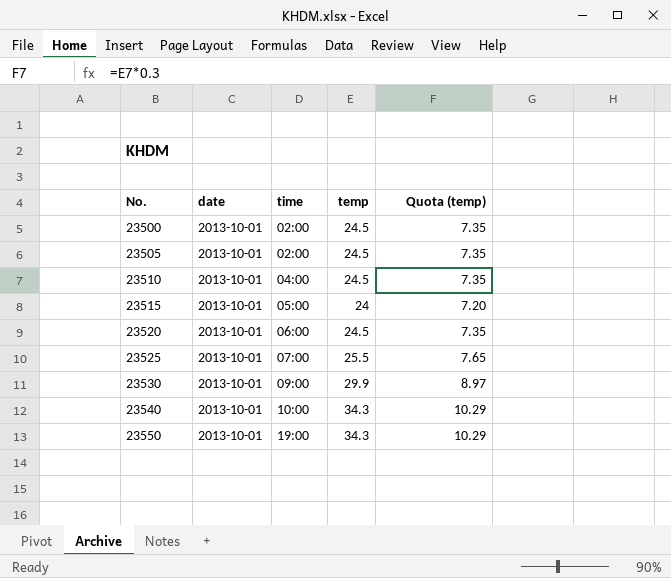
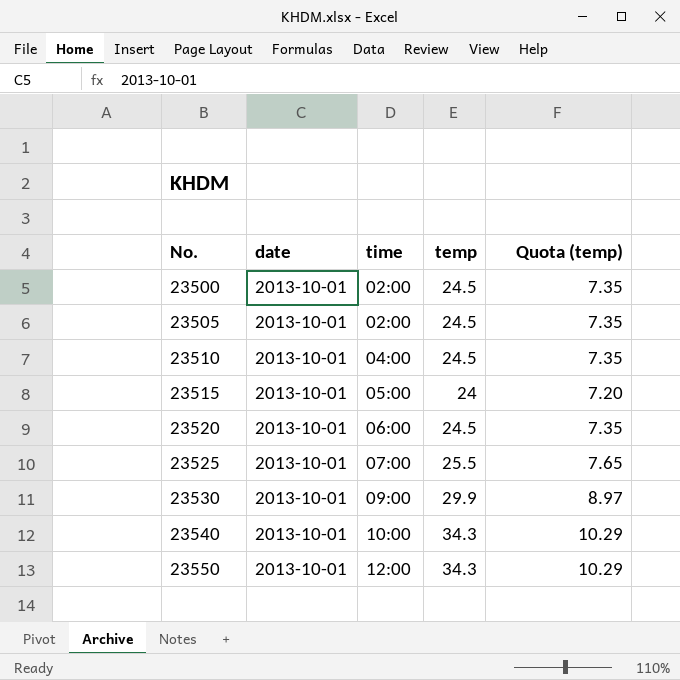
23550 | time: 19:00 -> 12:00

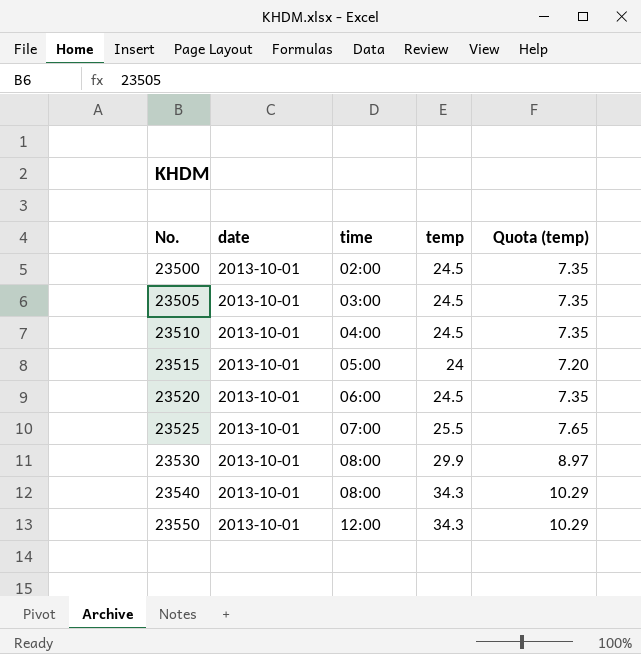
23505 | time: 02:00 -> 03:00
23530 | time: 09:00 -> 08:00
23540 | time: 10:00 -> 08:00

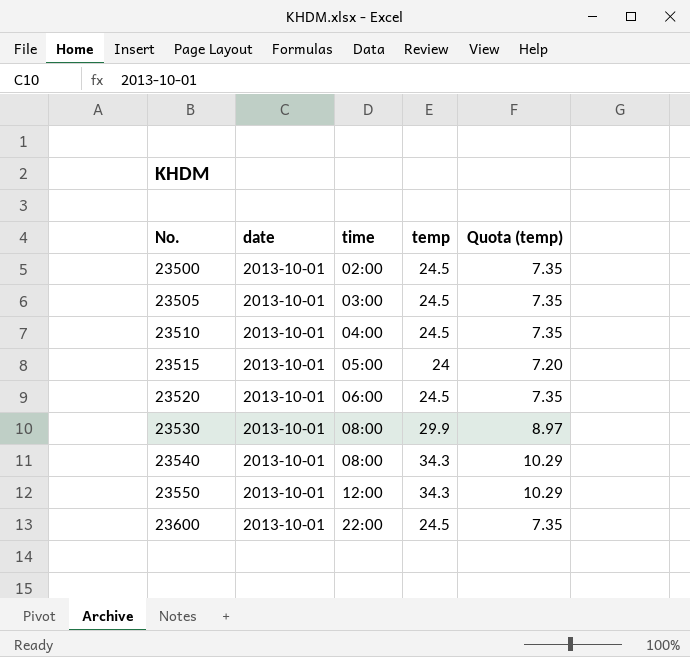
row 23525: 2013-10-01 | 07:00 | 25.5 | 7.65 -> none
row 23600: none -> 2013-10-01 | 22:00 | 24.5 | 7.35

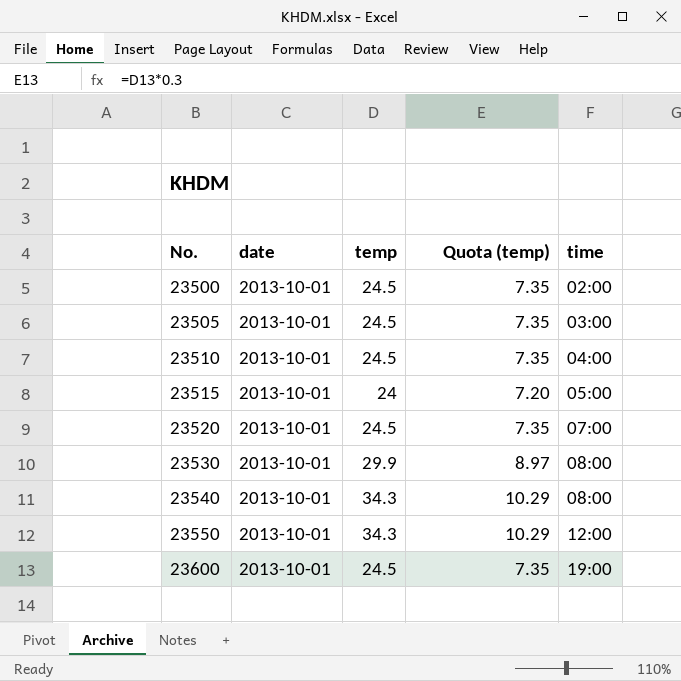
column time | position: 3 -> 5
23520 | time: 06:00 -> 07:00
23600 | time: 22:00 -> 19:00

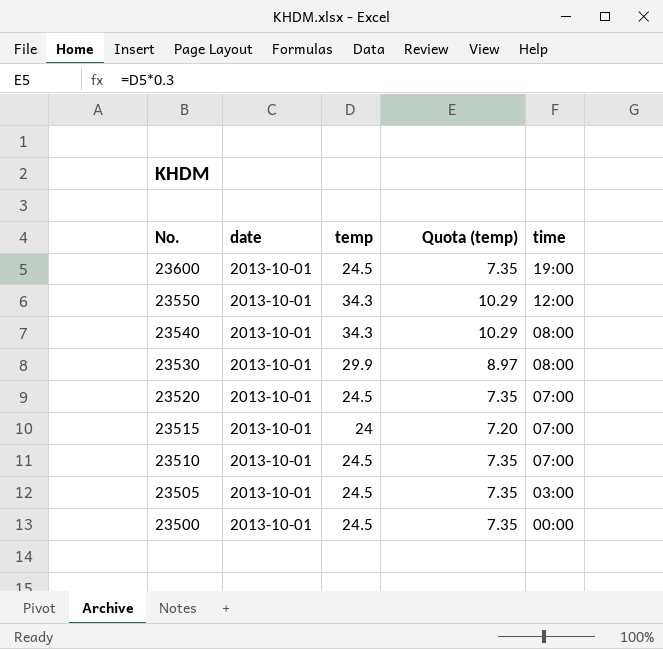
row order: No. ascending -> No. descending
23515 | time: 05:00 -> 07:00
23510 | time: 04:00 -> 07:00
23500 | time: 02:00 -> 00:00

